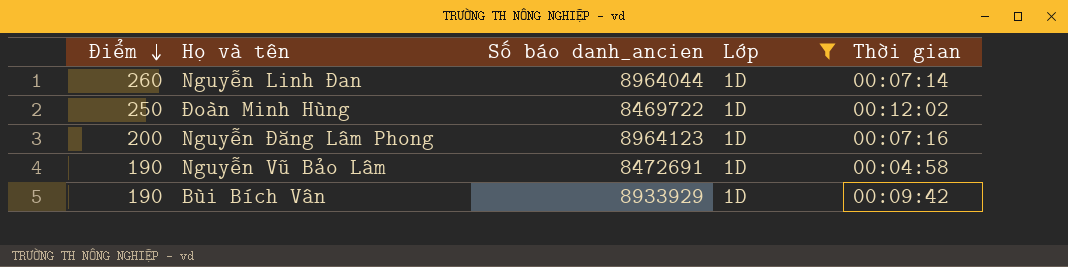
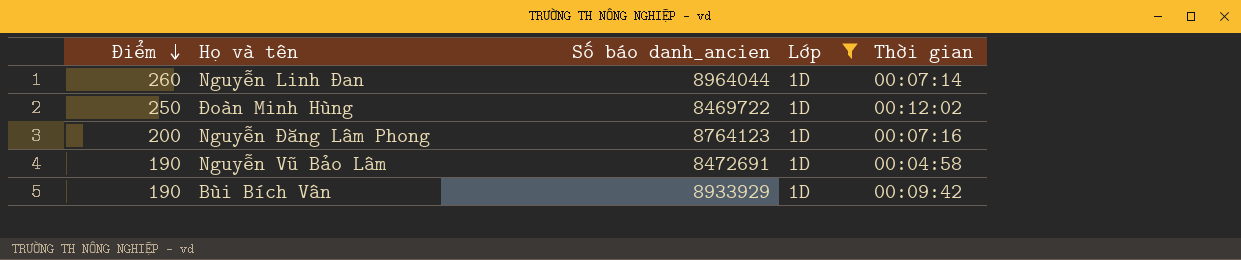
Nguyễn Đăng Lâm Phong | Số báo danh_ancien: 8964123 -> 8764123

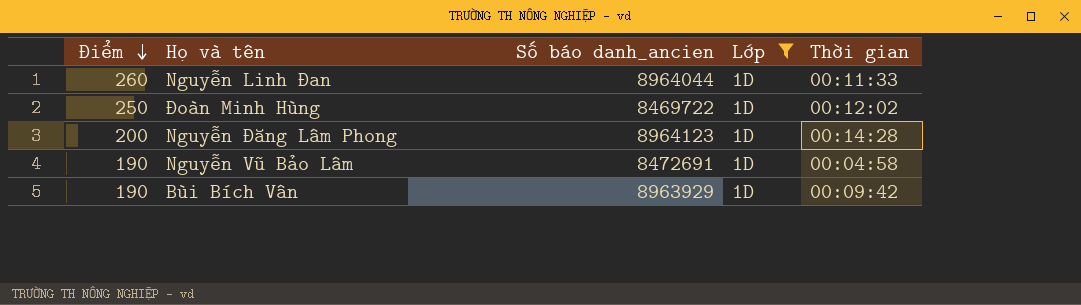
Nguyễn Linh Đan | Thời gian: 00:07:14 -> 00:11:33
Nguyễn Đăng Lâm Phong | Số báo danh_ancien: 8764123 -> 8964123
Nguyễn Đăng Lâm Phong | Thời gian: 00:07:16 -> 00:14:28
Bùi Bích Vân | Số báo danh_ancien: 8933929 -> 8963929

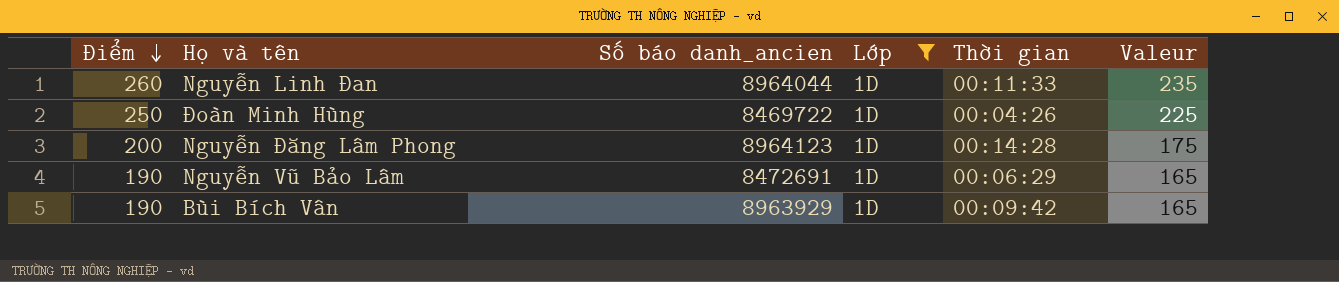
column Valeur | formula: none -> [Điểm] - 25
Đoàn Minh Hùng | Thời gian: 00:12:02 -> 00:04:26
Nguyễn Vũ Bảo Lâm | Thời gian: 00:04:58 -> 00:06:29

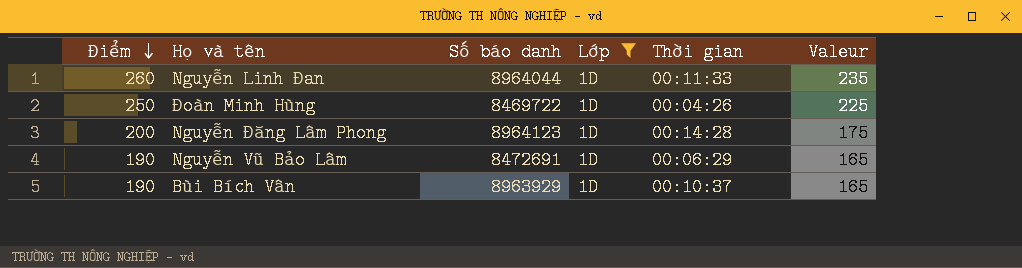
column name: Số báo danh_ancien -> Số báo danh
Bùi Bích Vân | Thời gian: 00:09:42 -> 00:10:37

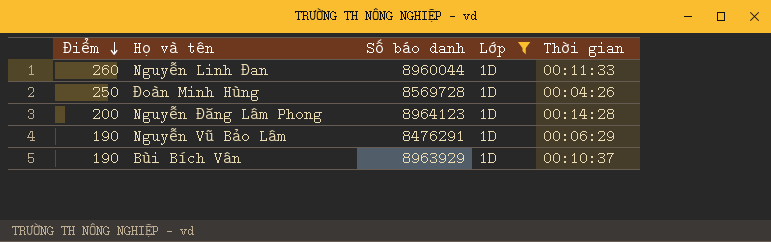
column Valeur | formula: [Điểm] - 25 -> none
Nguyễn Linh Đan | Số báo danh: 8964044 -> 8960044
Đoàn Minh Hùng | Số báo danh: 8469722 -> 8569728
Nguyễn Vũ Bảo Lâm | Số báo danh: 8472691 -> 8476291

